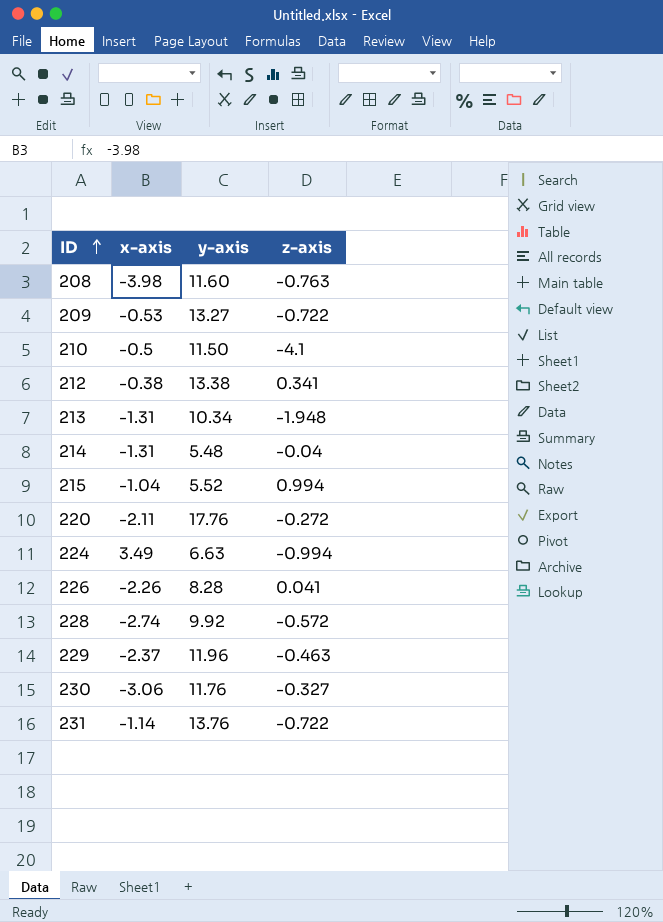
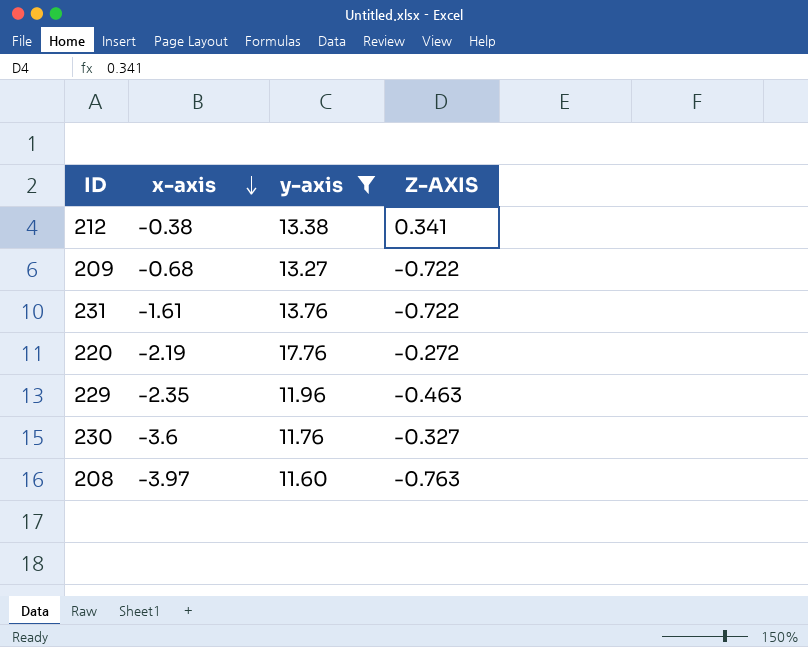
filter: none -> y-axis >= 11.60
row order: ID ascending -> x-axis descending
column name: z-axis -> Z-AXIS
209 | x-axis: -0.53 -> -0.68
231 | x-axis: -1.14 -> -1.61
220 | x-axis: -2.11 -> -2.19
229 | x-axis: -2.37 -> -2.35
230 | x-axis: -3.06 -> -3.6
208 | x-axis: -3.98 -> -3.97

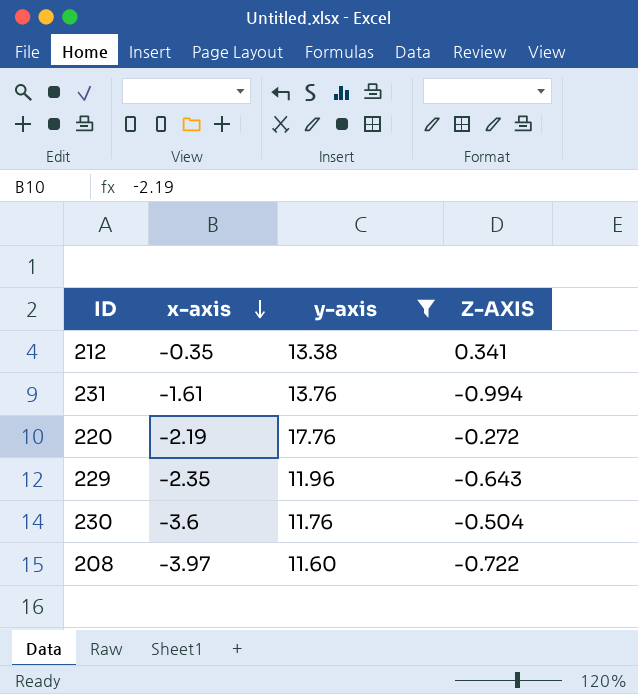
row 209: -0.68 | 13.27 | -0.722 -> none
212 | x-axis: -0.38 -> -0.35
231 | Z-AXIS: -0.722 -> -0.994
229 | Z-AXIS: -0.463 -> -0.643
230 | Z-AXIS: -0.327 -> -0.504
208 | Z-AXIS: -0.763 -> -0.722

